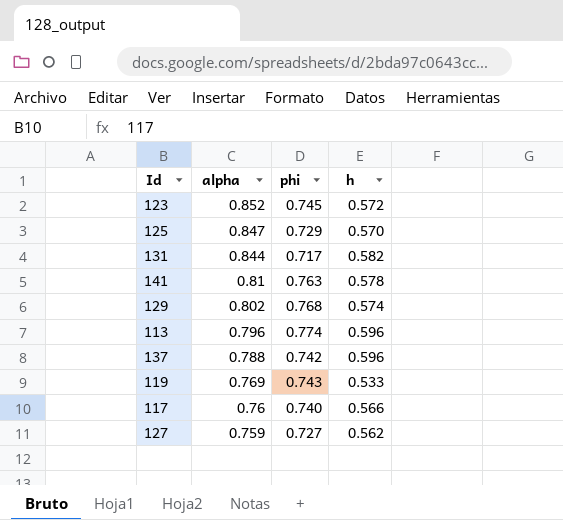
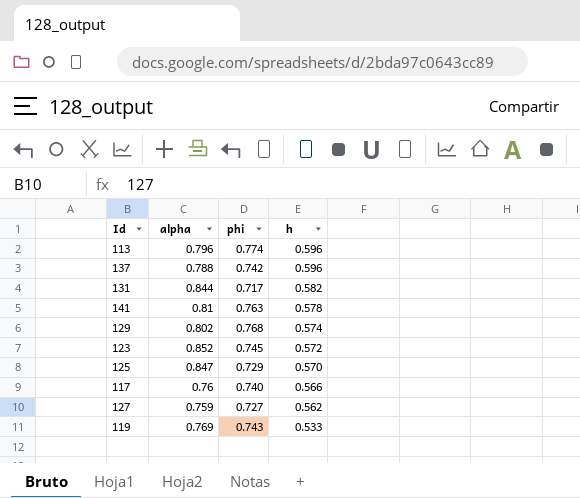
row order: alpha descending -> h descending

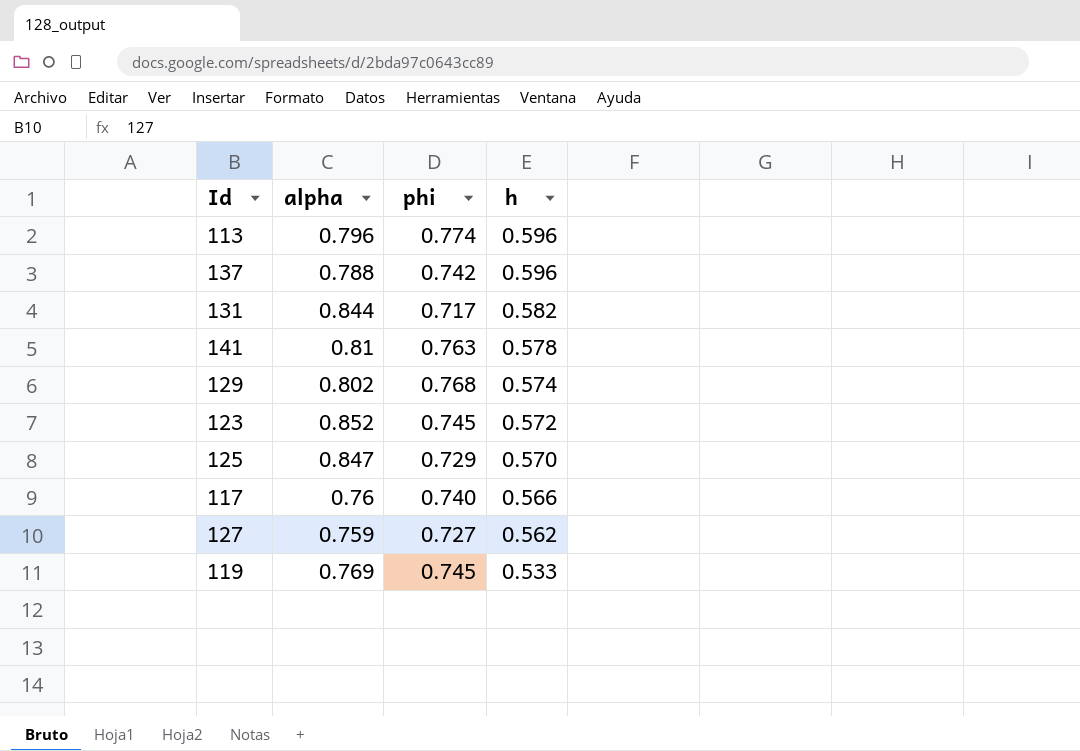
119 | phi: 0.743 -> 0.745

